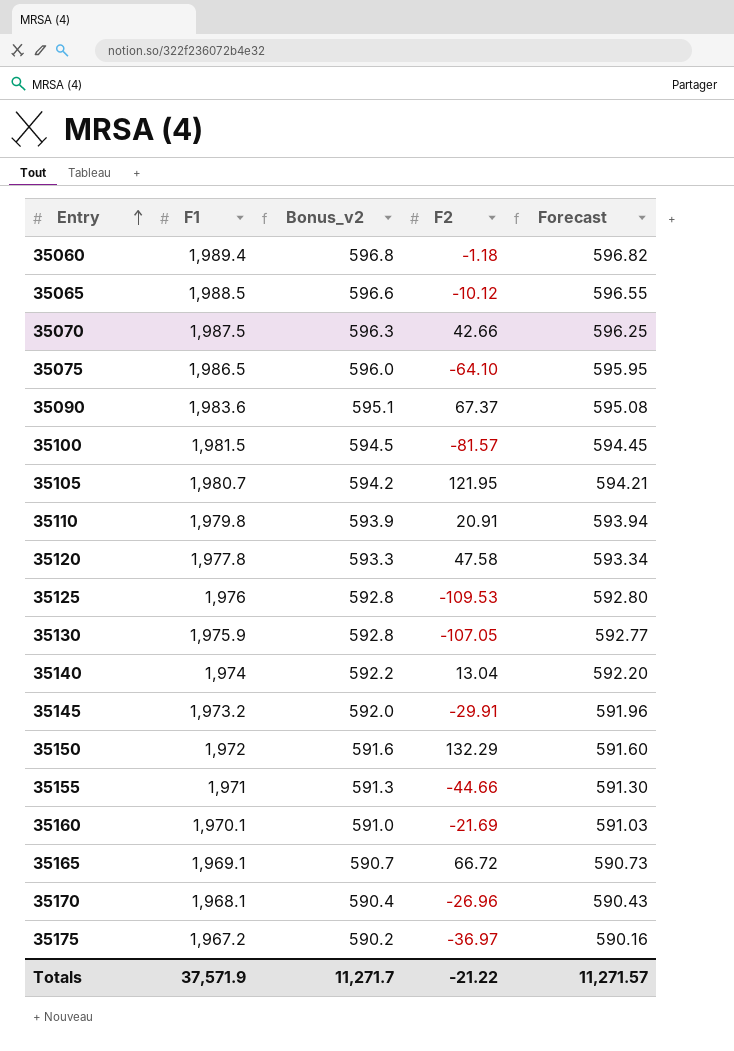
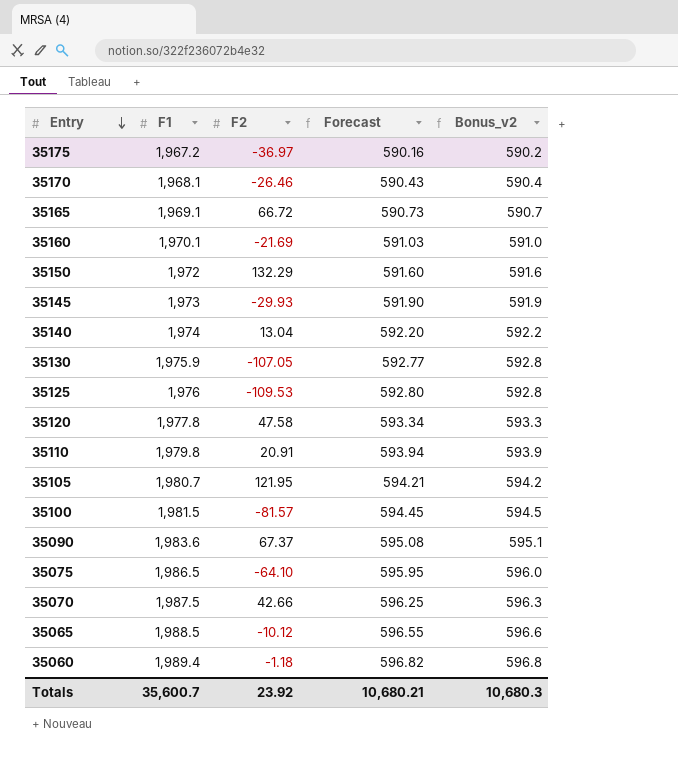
row order: Entry ascending -> Entry descending
column Bonus_v2 | position: 3 -> 5
row 35155: 1,971 | 591.3 | -44.66 | 591.30 -> none
35170 | F2: -26.96 -> -26.46
35145 | F1: 1,973.2 -> 1,973
35145 | F2: -29.91 -> -29.93
35145 | Forecast: 591.96 -> 591.90
35145 | Bonus_v2: 592.0 -> 591.9
Totals | F1: 37,571.9 -> 35,600.7
Totals | F2: -21.22 -> 23.92
Totals | Forecast: 11,271.57 -> 10,680.21
Totals | Bonus_v2: 11,271.7 -> 10,680.3

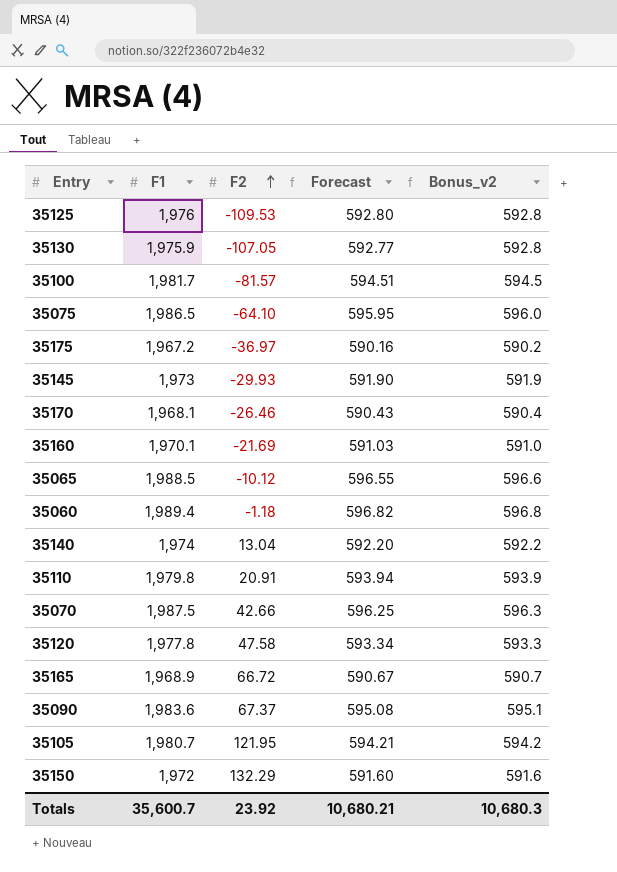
row order: Entry descending -> F2 ascending
35100 | F1: 1,981.5 -> 1,981.7
35100 | Forecast: 594.45 -> 594.51
35165 | F1: 1,969.1 -> 1,968.9
35165 | Forecast: 590.73 -> 590.67

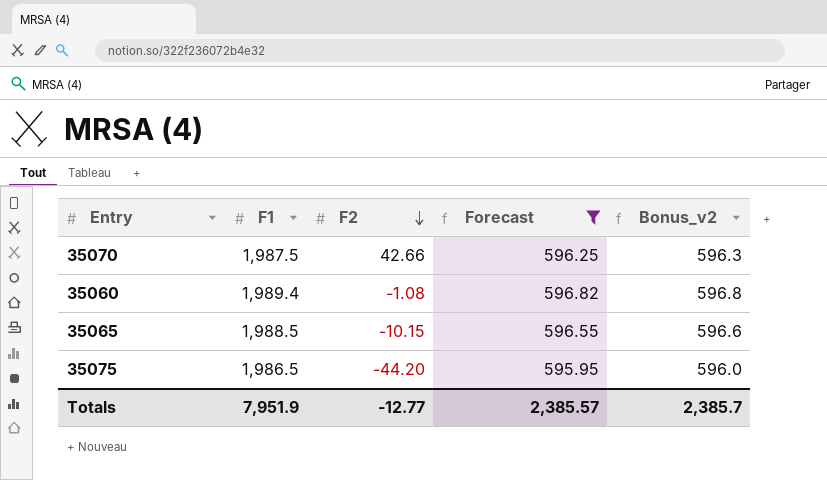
filter: none -> Forecast >= 595.95
row order: F2 ascending -> F2 descending
35060 | F2: -1.18 -> -1.08
35065 | F2: -10.12 -> -10.15
35075 | F2: -64.10 -> -44.20
Totals | F1: 35,600.7 -> 7,951.9
Totals | F2: 23.92 -> -12.77
Totals | Forecast: 10,680.21 -> 2,385.57
Totals | Bonus_v2: 10,680.3 -> 2,385.7

